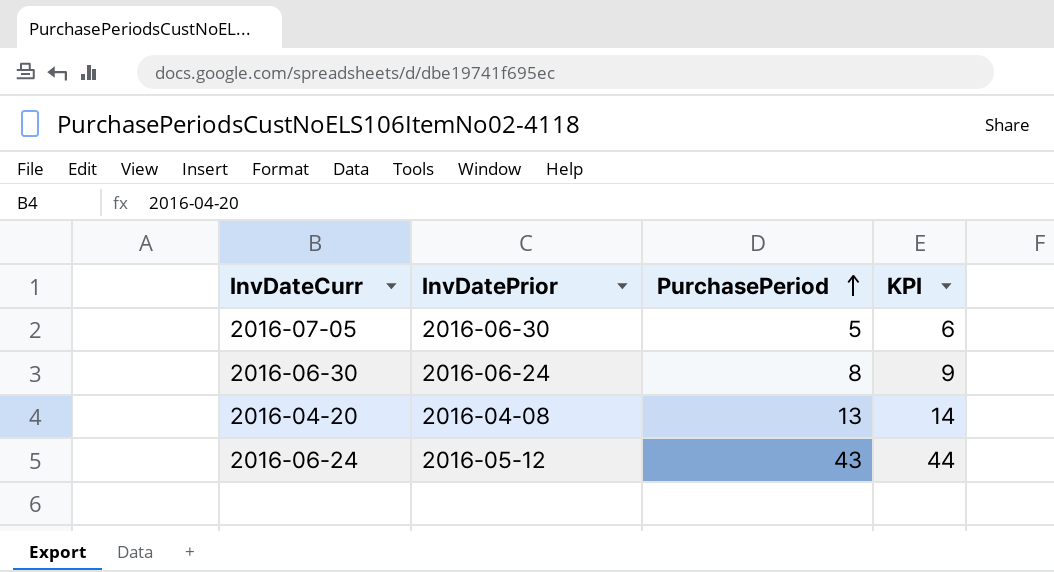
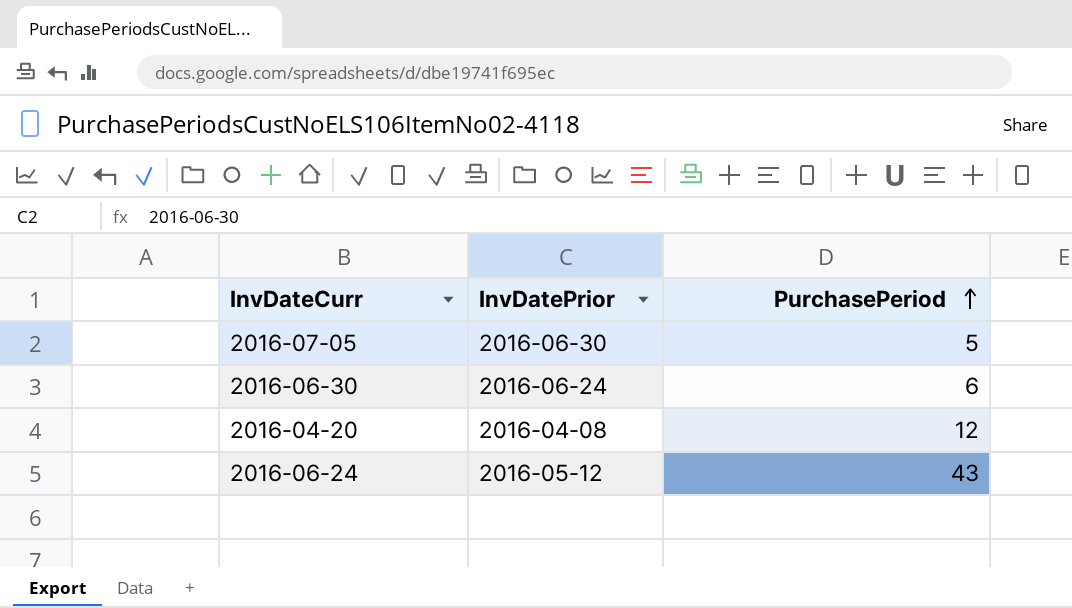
column KPI | formula: [PurchasePeriod] + 1 -> none
2016-06-30 | PurchasePeriod: 8 -> 6
2016-04-20 | PurchasePeriod: 13 -> 12

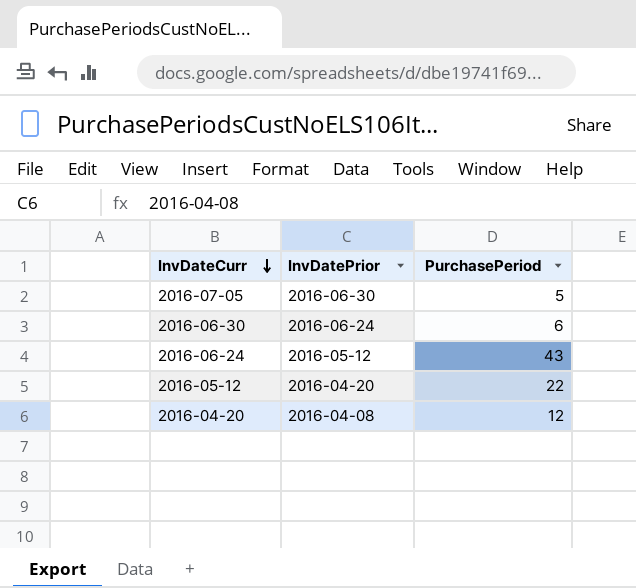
row order: PurchasePeriod ascending -> InvDateCurr descending
row 2016-05-12: none -> 2016-04-20 | 22

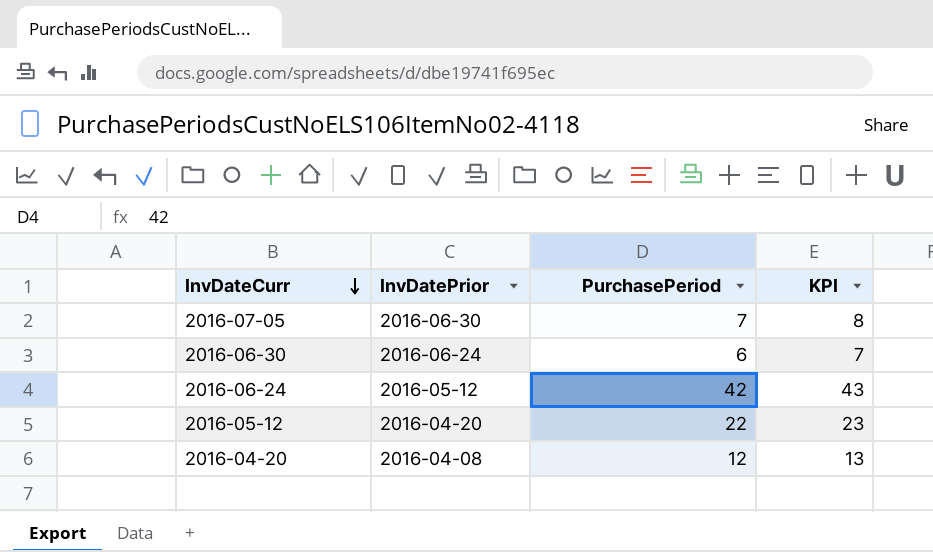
column KPI | formula: none -> [PurchasePeriod] + 1
2016-07-05 | PurchasePeriod: 5 -> 7
2016-06-24 | PurchasePeriod: 43 -> 42

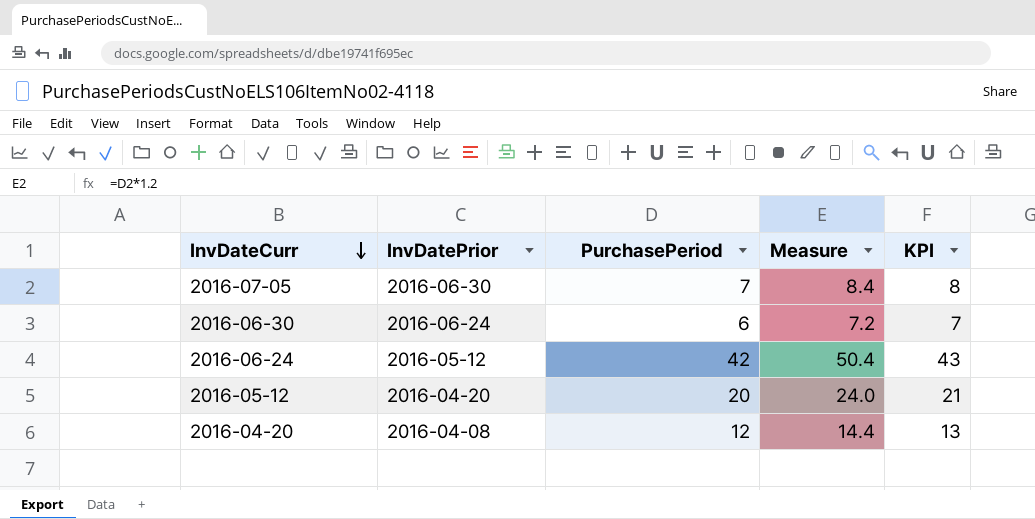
column Measure | formula: none -> [PurchasePeriod] * 1.2
2016-05-12 | PurchasePeriod: 22 -> 20
2016-05-12 | KPI: 23 -> 21

